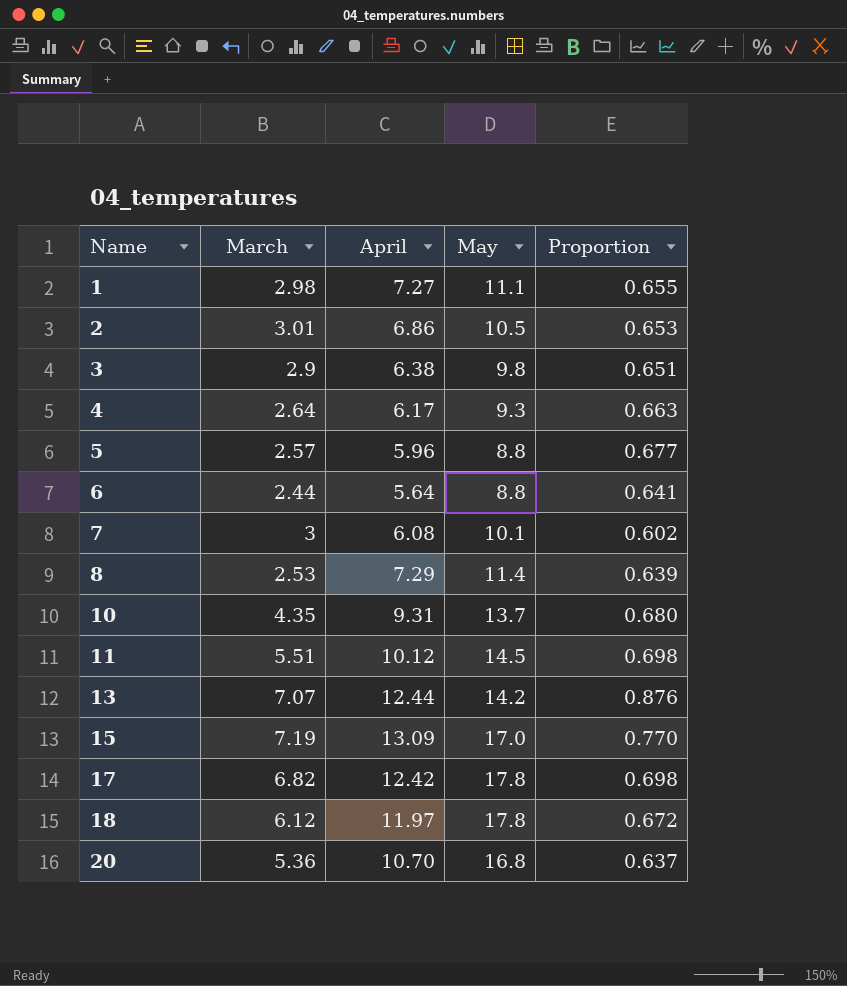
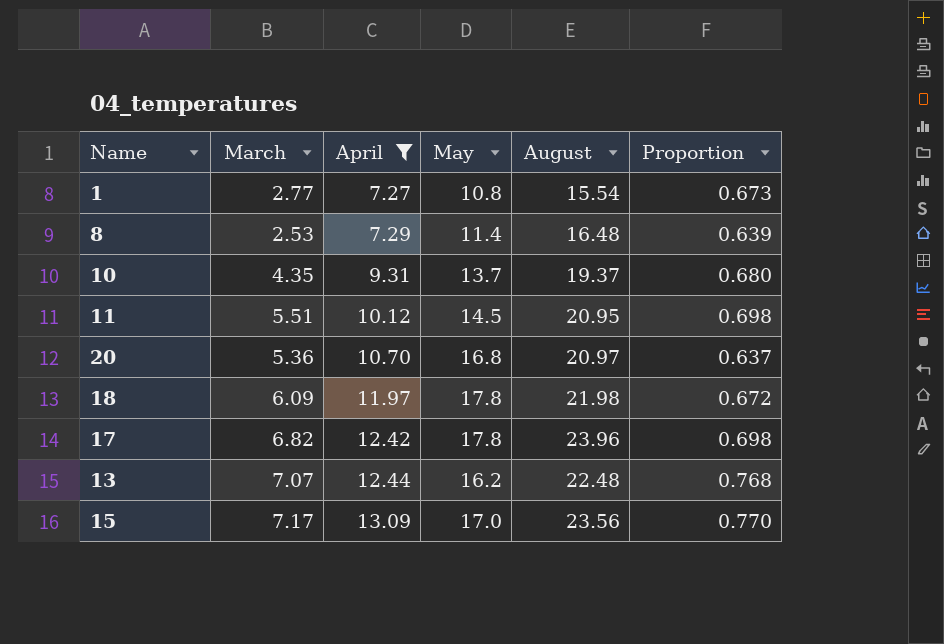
filter: none -> April >= 7.27
row order: Name ascending -> April ascending
column August | position: none -> 5
1 | March: 2.98 -> 2.77
1 | May: 11.1 -> 10.8
1 | Proportion: 0.655 -> 0.673
18 | March: 6.12 -> 6.09
13 | May: 14.2 -> 16.2
13 | Proportion: 0.876 -> 0.768
15 | March: 7.19 -> 7.17

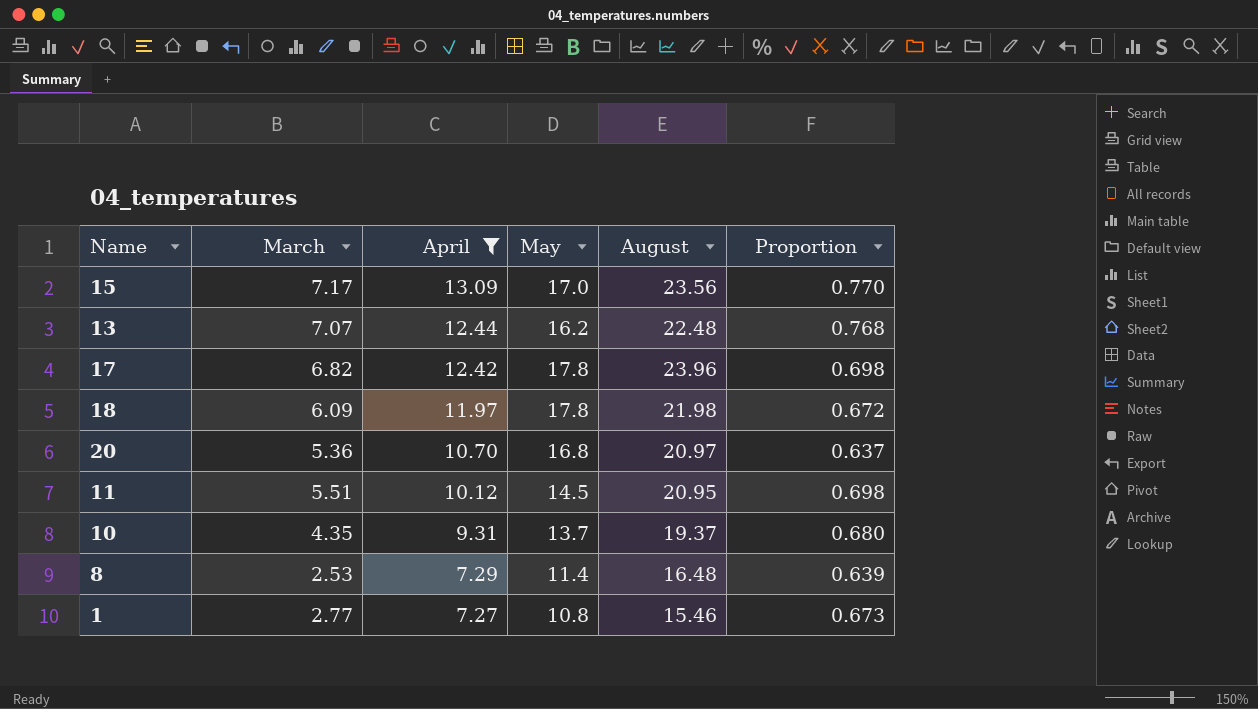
row order: April ascending -> April descending
1 | August: 15.54 -> 15.46

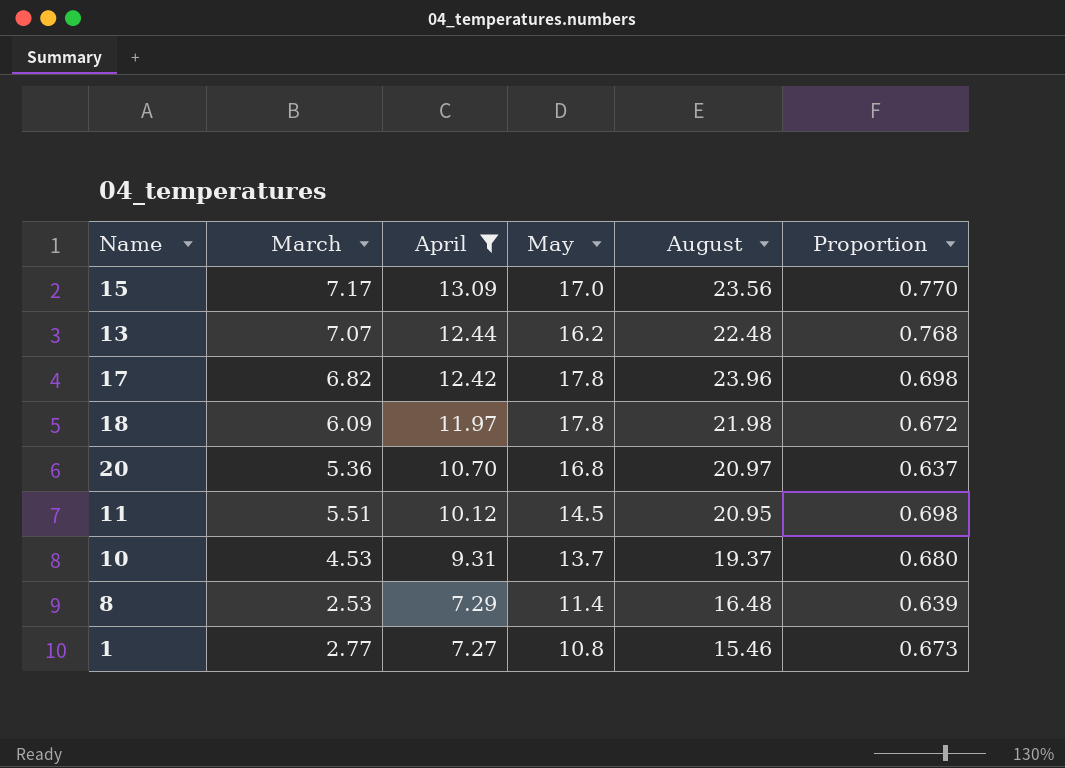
10 | March: 4.35 -> 4.53

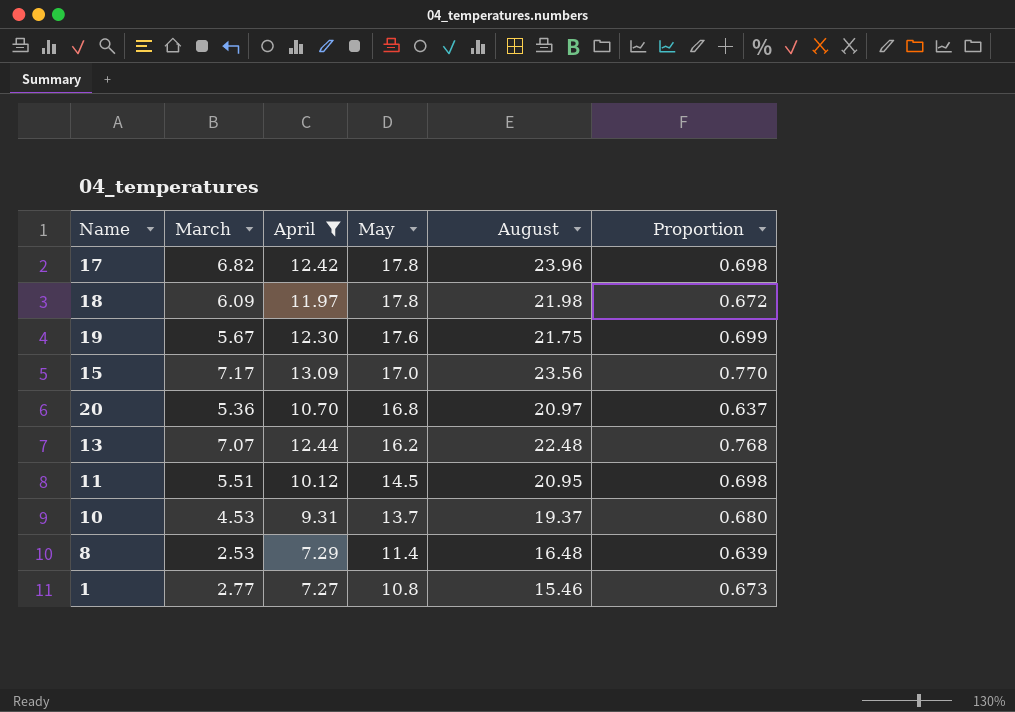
row order: April descending -> May descending
row 19: none -> 5.67 | 12.30 | 17.6 | 21.75 | 0.699

